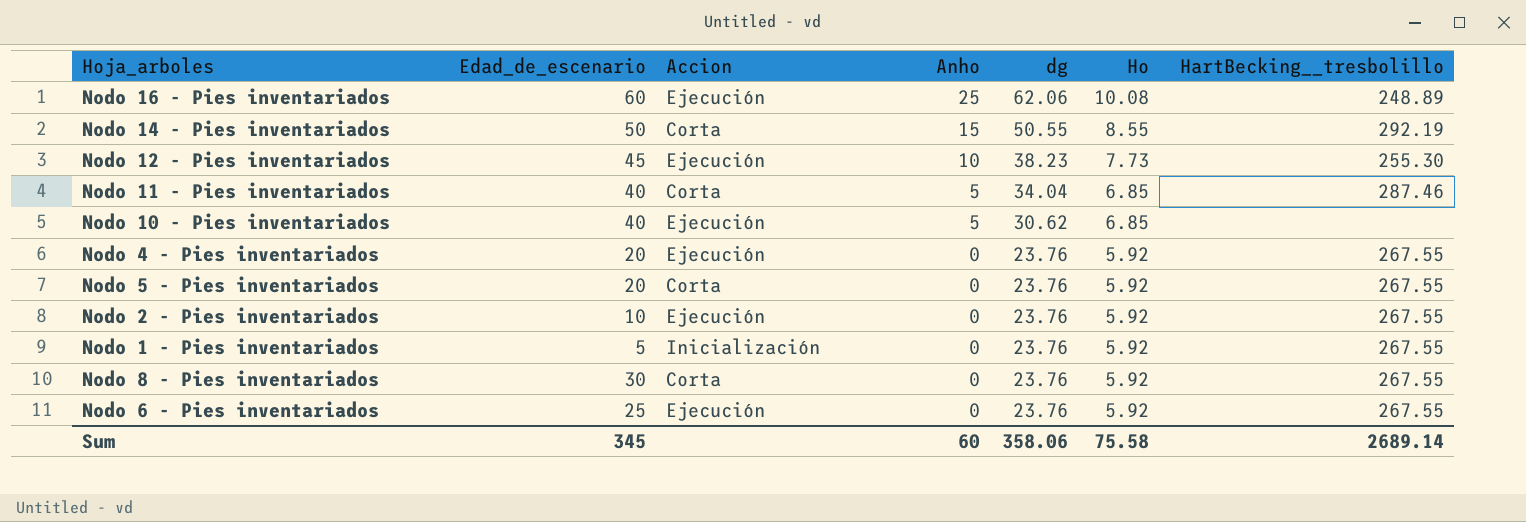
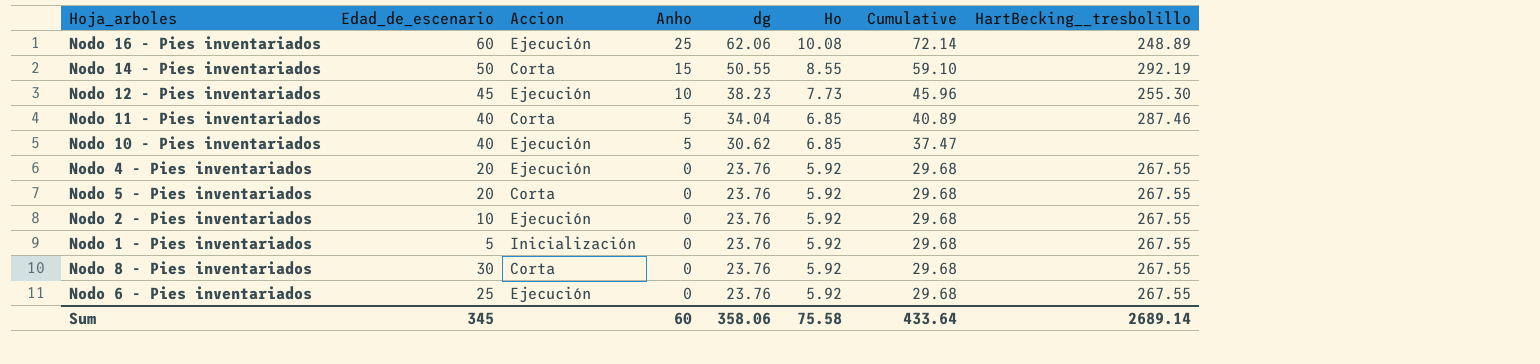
column Cumulative | formula: none -> [dg] + [Ho]

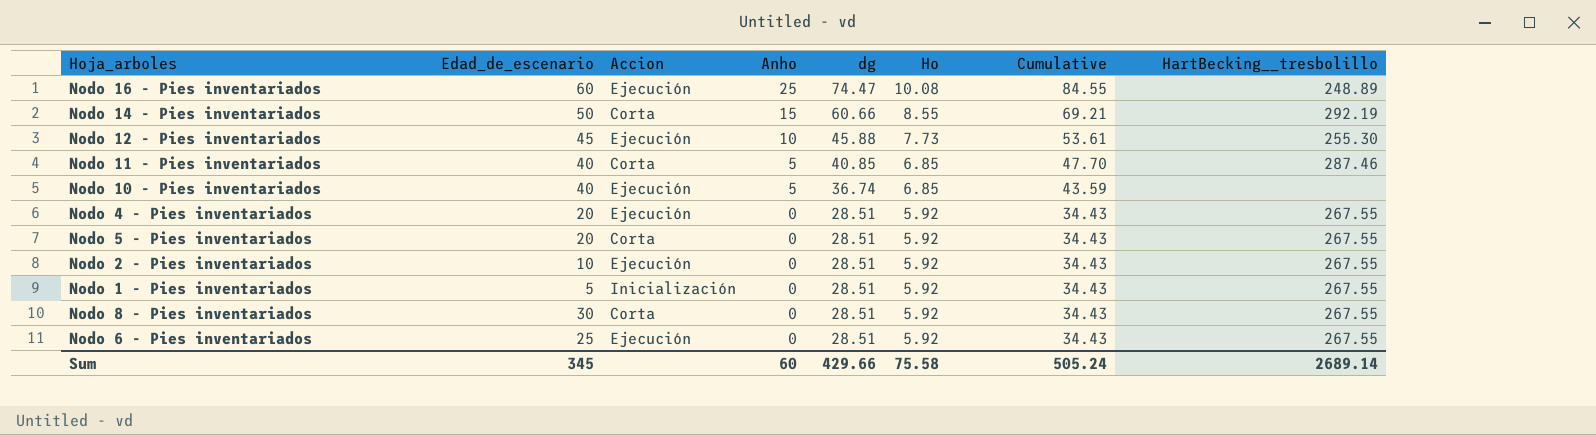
Nodo 16 - Pies inventariados | dg: 62.06 -> 74.47
Nodo 16 - Pies inventariados | Cumulative: 72.14 -> 84.55
Nodo 14 - Pies inventariados | dg: 50.55 -> 60.66
Nodo 14 - Pies inventariados | Cumulative: 59.10 -> 69.21
Nodo 12 - Pies inventariados | dg: 38.23 -> 45.88
Nodo 12 - Pies inventariados | Cumulative: 45.96 -> 53.61
Nodo 11 - Pies inventariados | dg: 34.04 -> 40.85
Nodo 11 - Pies inventariados | Cumulative: 40.89 -> 47.70
Nodo 10 - Pies inventariados | dg: 30.62 -> 36.74
Nodo 10 - Pies inventariados | Cumulative: 37.47 -> 43.59
Nodo 4 - Pies inventariados | dg: 23.76 -> 28.51
Nodo 4 - Pies inventariados | Cumulative: 29.68 -> 34.43
Nodo 5 - Pies inventariados | dg: 23.76 -> 28.51
Nodo 5 - Pies inventariados | Cumulative: 29.68 -> 34.43
Nodo 2 - Pies inventariados | dg: 23.76 -> 28.51
Nodo 2 - Pies inventariados | Cumulative: 29.68 -> 34.43
Nodo 1 - Pies inventariados | dg: 23.76 -> 28.51
Nodo 1 - Pies inventariados | Cumulative: 29.68 -> 34.43
Nodo 8 - Pies inventariados | dg: 23.76 -> 28.51
Nodo 8 - Pies inventariados | Cumulative: 29.68 -> 34.43
Nodo 6 - Pies inventariados | dg: 23.76 -> 28.51
Nodo 6 - Pies inventariados | Cumulative: 29.68 -> 34.43
Sum | dg: 358.06 -> 429.66
Sum | Cumulative: 433.64 -> 505.24

